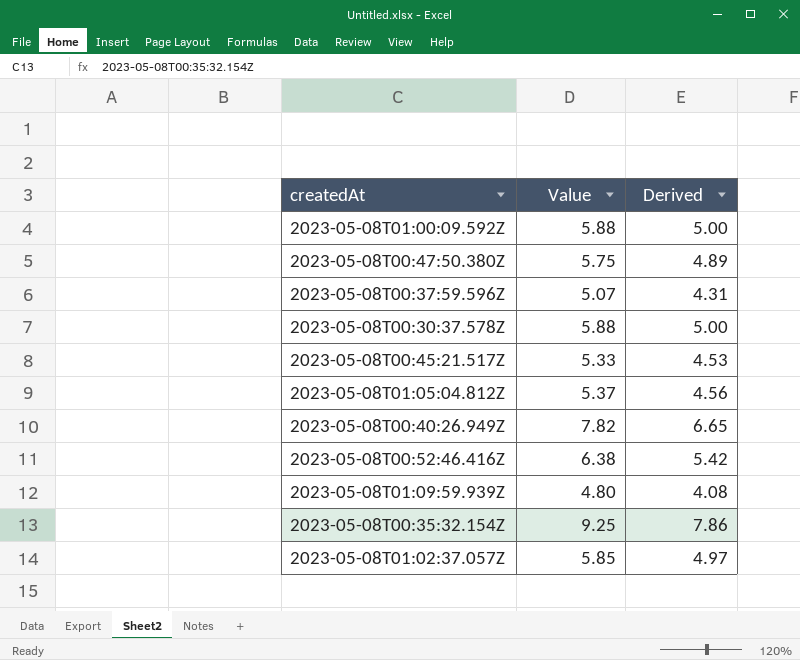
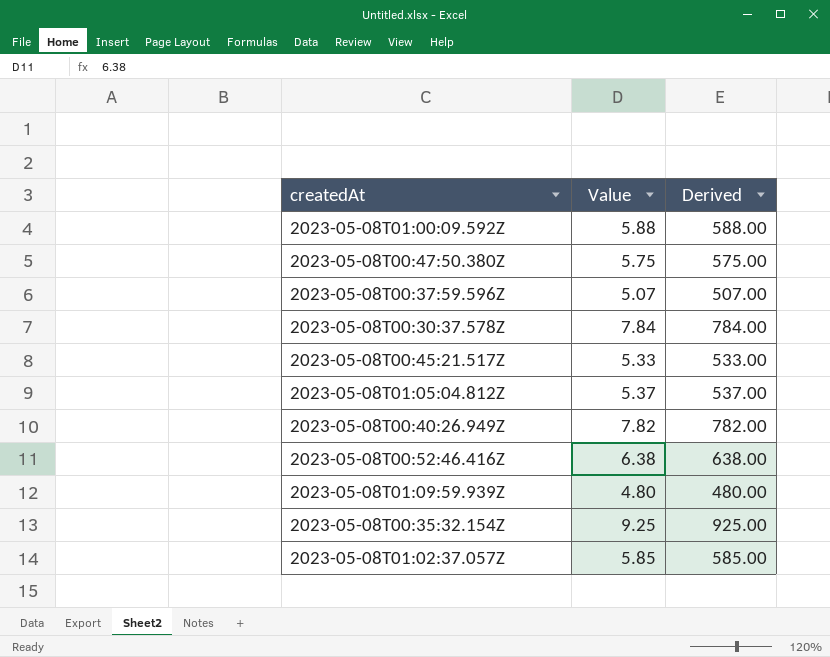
column Derived | formula: [Value] * 0.85 -> [Value] * 100
2023-05-08T00:30:37.578Z | Value: 5.88 -> 7.84

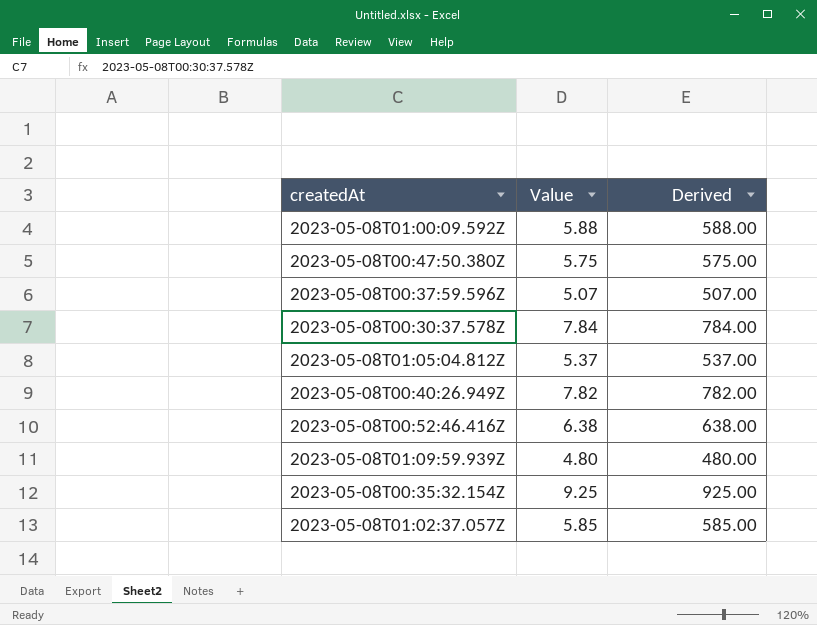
row 2023-05-08T00:45:21.517Z: 5.33 | 533.00 -> none

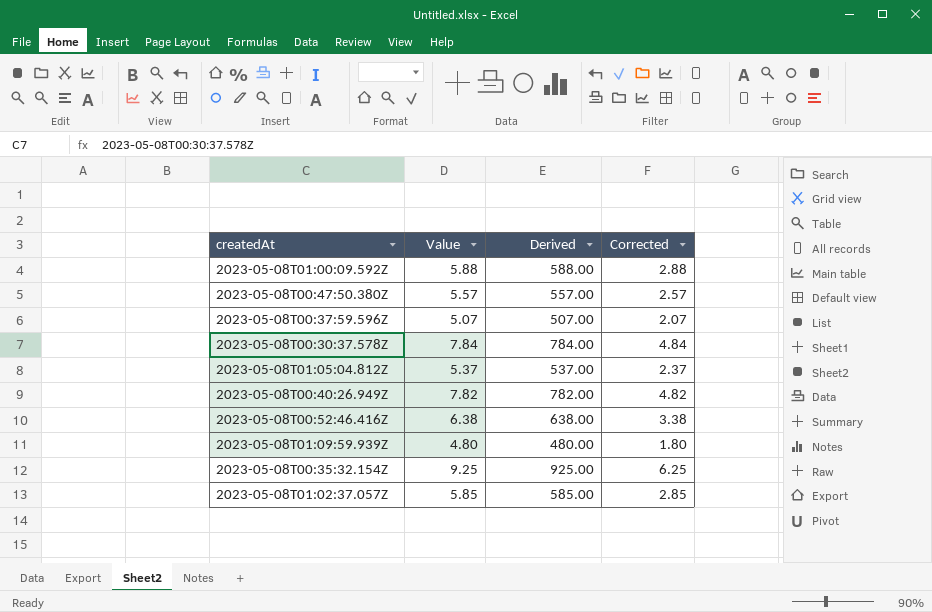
column Corrected | formula: none -> [Value] - 3
2023-05-08T00:47:50.380Z | Value: 5.75 -> 5.57
2023-05-08T00:47:50.380Z | Derived: 575.00 -> 557.00

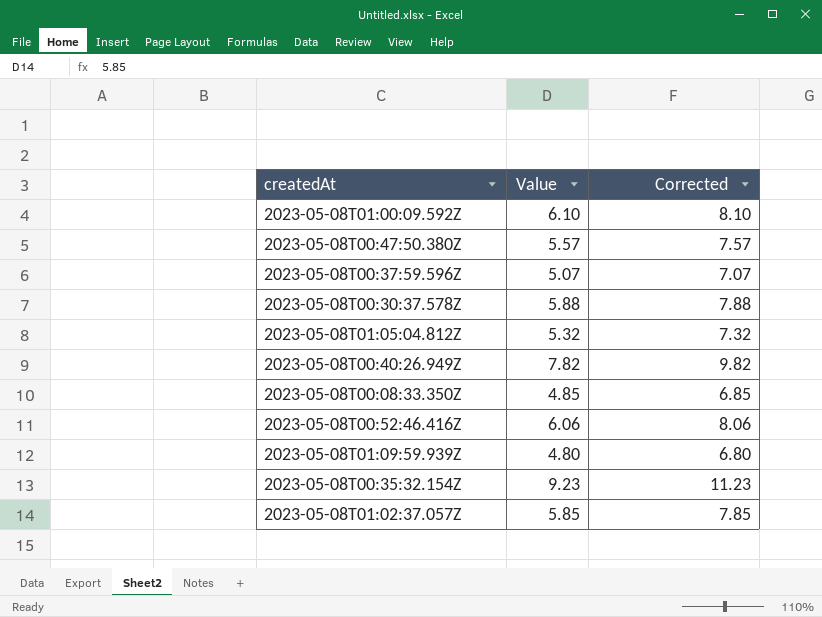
column Derived | formula: [Value] * 100 -> none
column Corrected | formula: [Value] - 3 -> [Value] + 2
2023-05-08T01:00:09.592Z | Value: 5.88 -> 6.10
2023-05-08T00:30:37.578Z | Value: 7.84 -> 5.88
2023-05-08T01:05:04.812Z | Value: 5.37 -> 5.32
row 2023-05-08T00:08:33.350Z: none -> 4.85 | 6.85
2023-05-08T00:52:46.416Z | Value: 6.38 -> 6.06
2023-05-08T00:35:32.154Z | Value: 9.25 -> 9.23

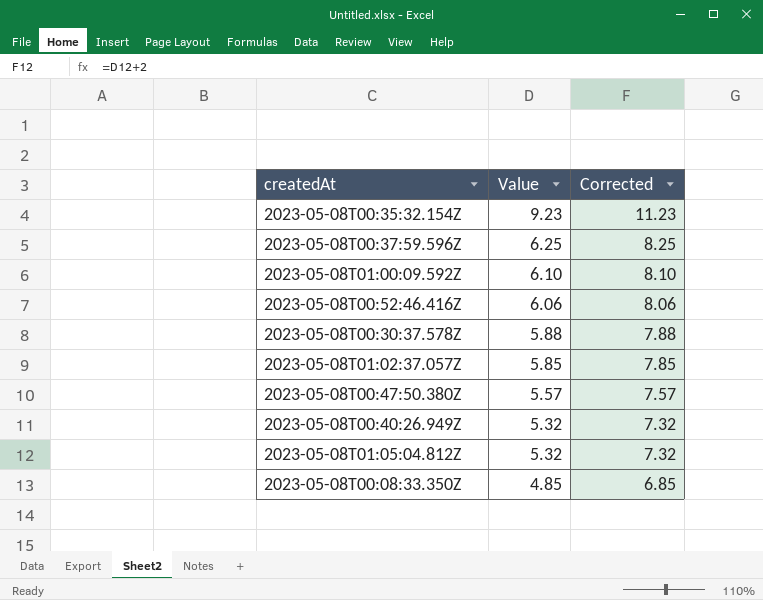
row order: none -> Value descending
row 2023-05-08T01:09:59.939Z: 4.80 | 6.80 -> none
2023-05-08T00:37:59.596Z | Value: 5.07 -> 6.25
2023-05-08T00:37:59.596Z | Corrected: 7.07 -> 8.25
2023-05-08T00:40:26.949Z | Value: 7.82 -> 5.32
2023-05-08T00:40:26.949Z | Corrected: 9.82 -> 7.32

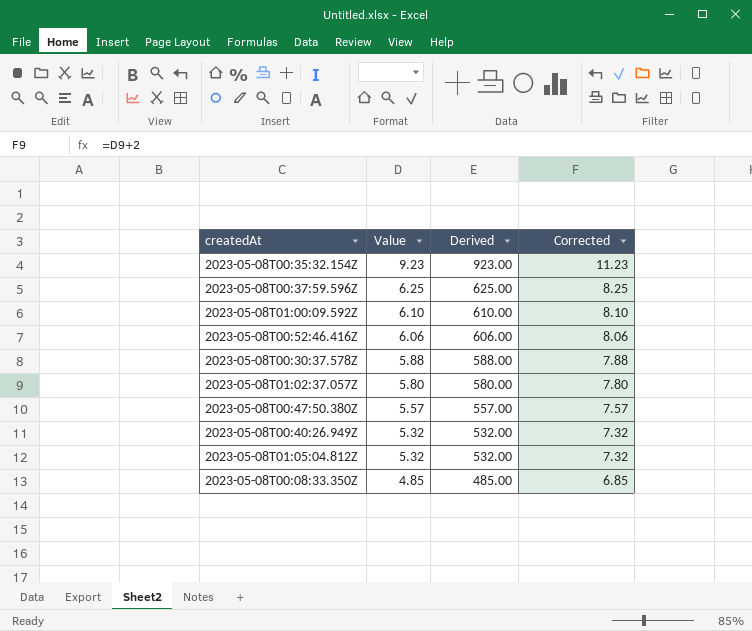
column Derived | formula: none -> [Value] * 100
2023-05-08T01:02:37.057Z | Value: 5.85 -> 5.80
2023-05-08T01:02:37.057Z | Corrected: 7.85 -> 7.80

